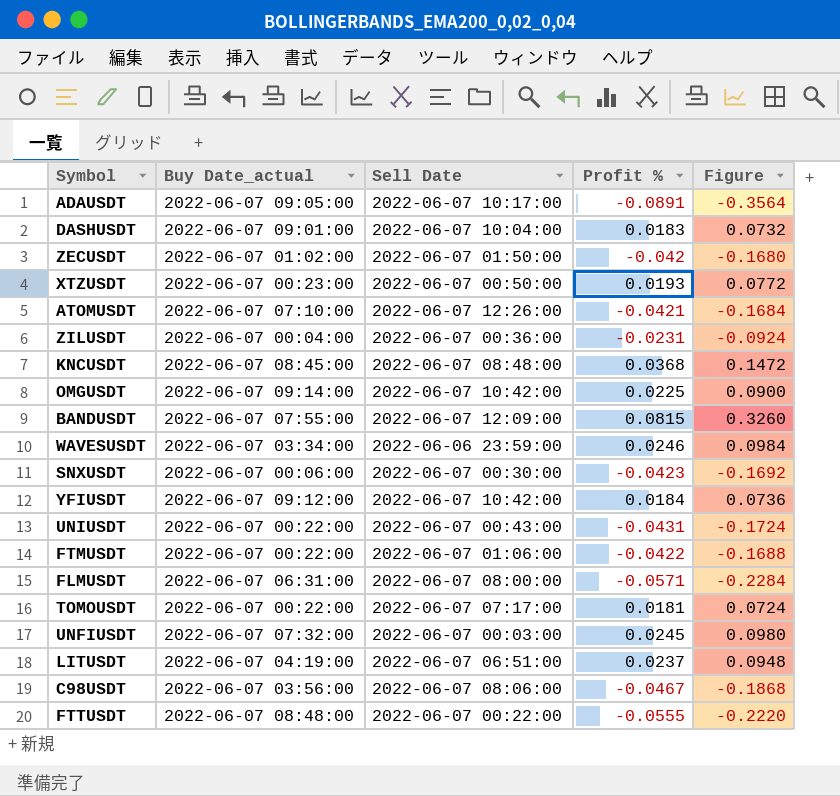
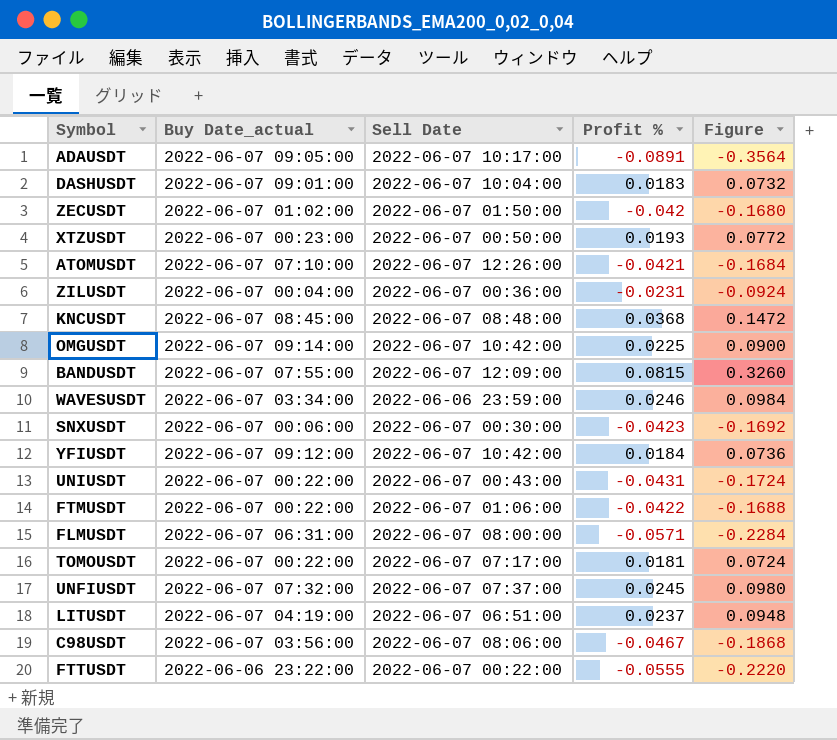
UNFIUSDT | Sell Date: 2022-06-07 00:03:00 -> 2022-06-07 07:37:00
FTTUSDT | Buy Date_actual: 2022-06-07 08:48:00 -> 2022-06-06 23:22:00

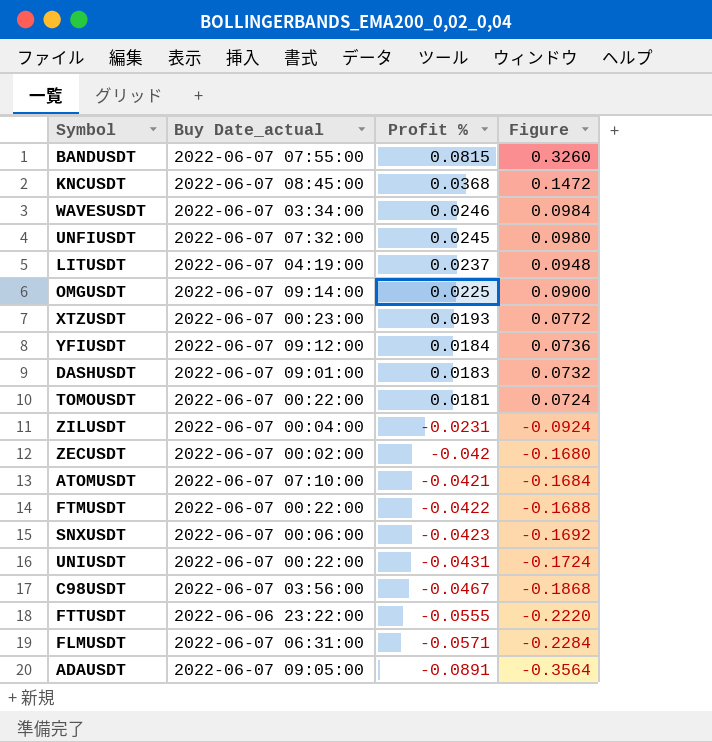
row order: none -> Profit % descending
column Sell Date | position: 3 -> none
ZECUSDT | Buy Date_actual: 2022-06-07 01:02:00 -> 2022-06-07 00:02:00

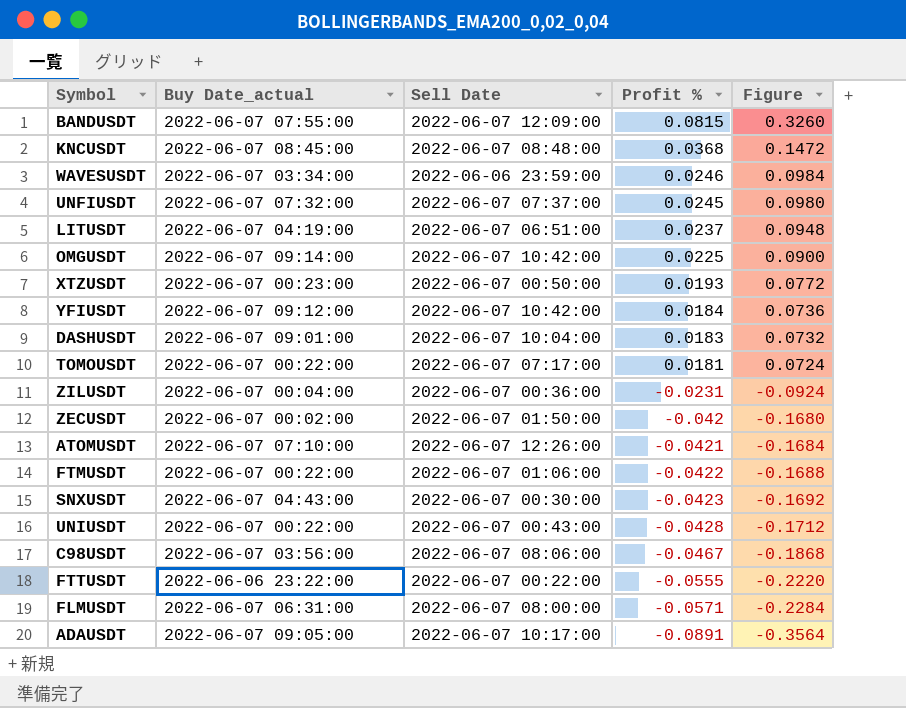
column Sell Date | position: none -> 3
SNXUSDT | Buy Date_actual: 2022-06-07 00:06:00 -> 2022-06-07 04:43:00
UNIUSDT | Profit %: -0.0431 -> -0.0428
UNIUSDT | Figure: -0.1724 -> -0.1712

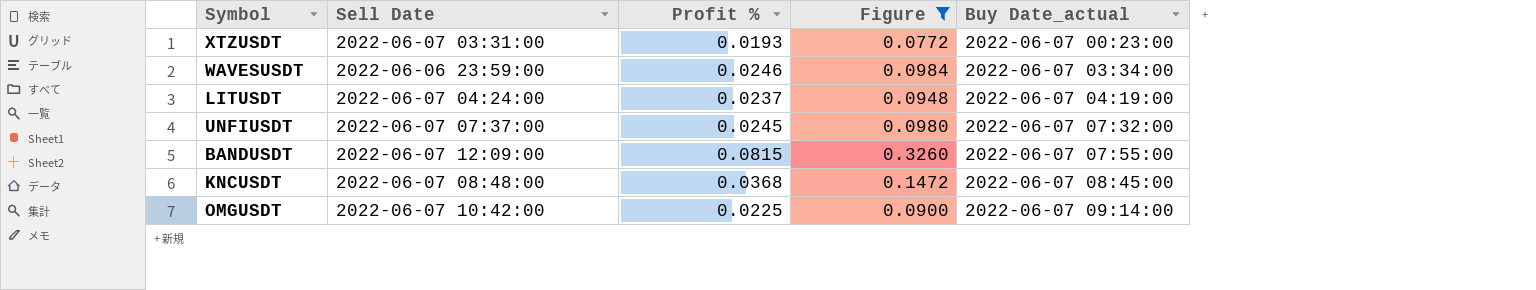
filter: none -> Figure >= 0.0772
row order: Profit % descending -> Buy Date_actual ascending
column Buy Date_actual | position: 2 -> 5
XTZUSDT | Sell Date: 2022-06-07 00:50:00 -> 2022-06-07 03:31:00
LITUSDT | Sell Date: 2022-06-07 06:51:00 -> 2022-06-07 04:24:00

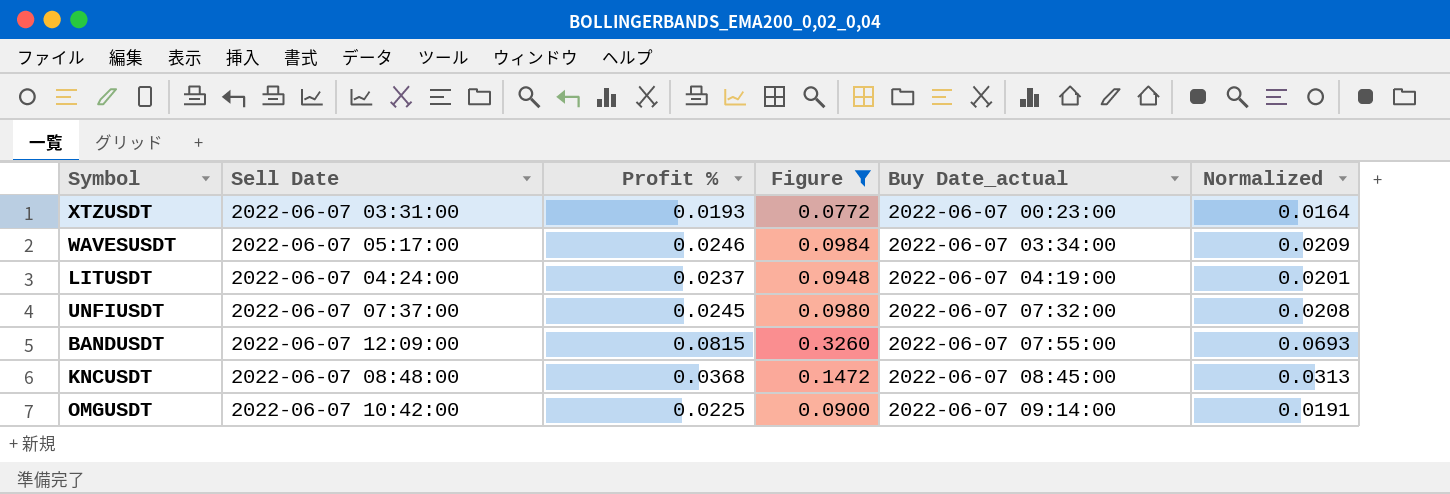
column Normalized | formula: none -> [Profit %] * 0.85
WAVESUSDT | Sell Date: 2022-06-06 23:59:00 -> 2022-06-07 05:17:00

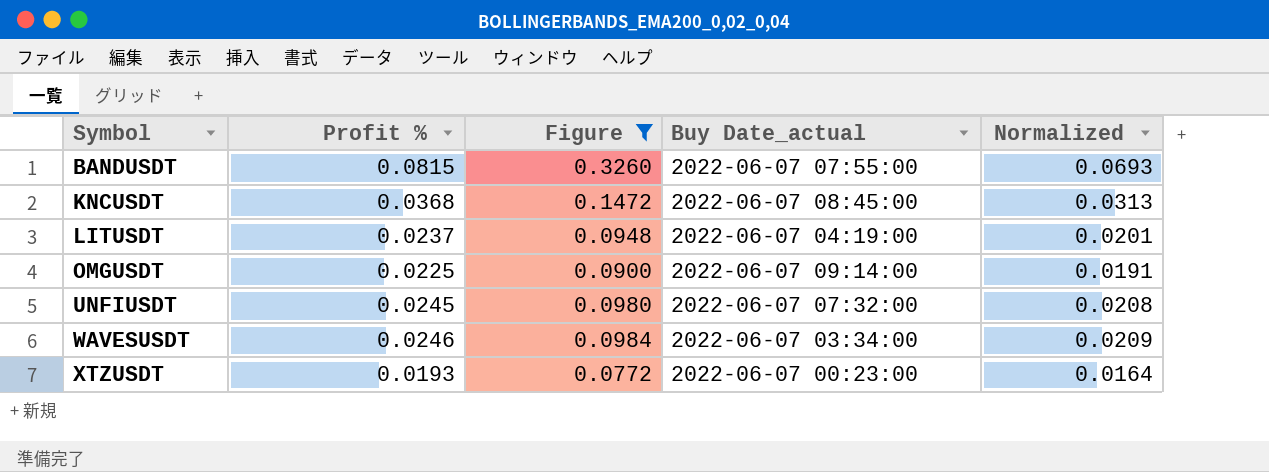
row order: Buy Date_actual ascending -> Symbol ascending
column Sell Date | position: 2 -> none

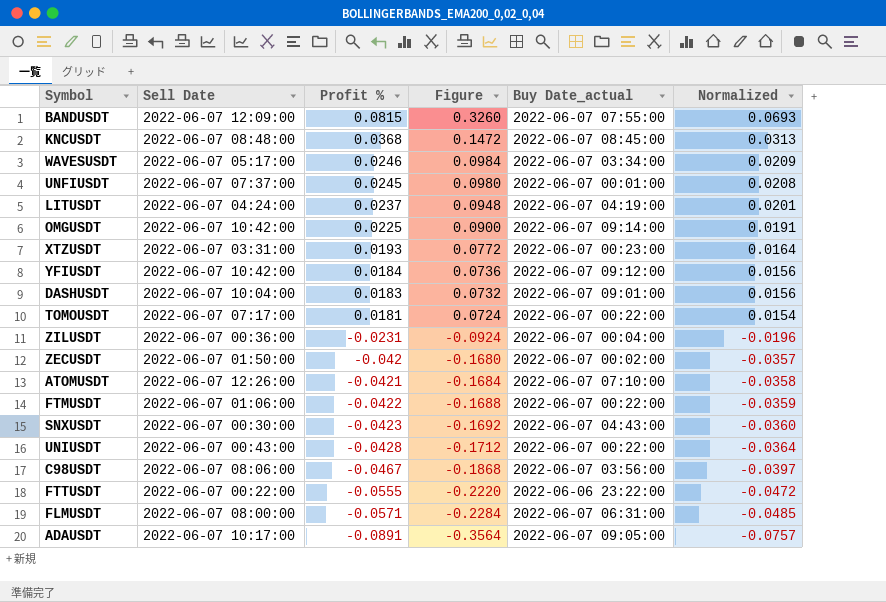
filter: Figure >= 0.0772 -> none
row order: Symbol ascending -> Profit % descending
column Sell Date | position: none -> 2
UNFIUSDT | Buy Date_actual: 2022-06-07 07:32:00 -> 2022-06-07 00:01:00

